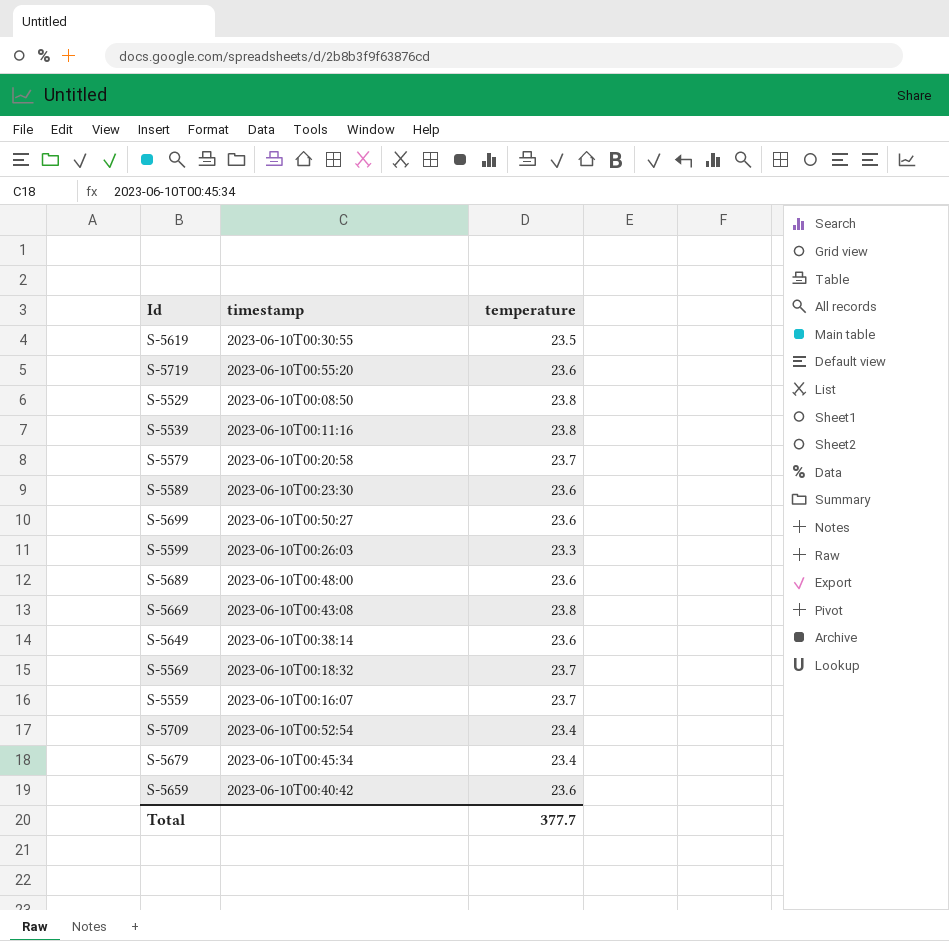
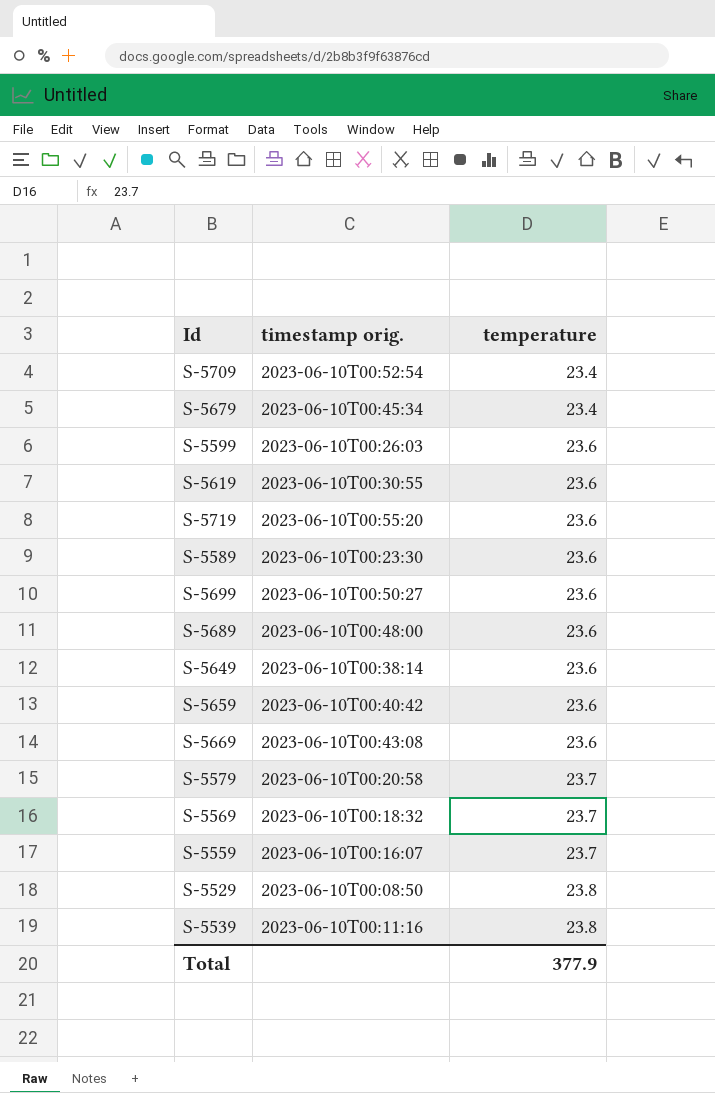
row order: none -> temperature ascending
column name: timestamp -> timestamp orig.
S-5599 | temperature: 23.3 -> 23.6
S-5619 | temperature: 23.5 -> 23.6
S-5669 | temperature: 23.8 -> 23.6
Total | temperature: 377.7 -> 377.9

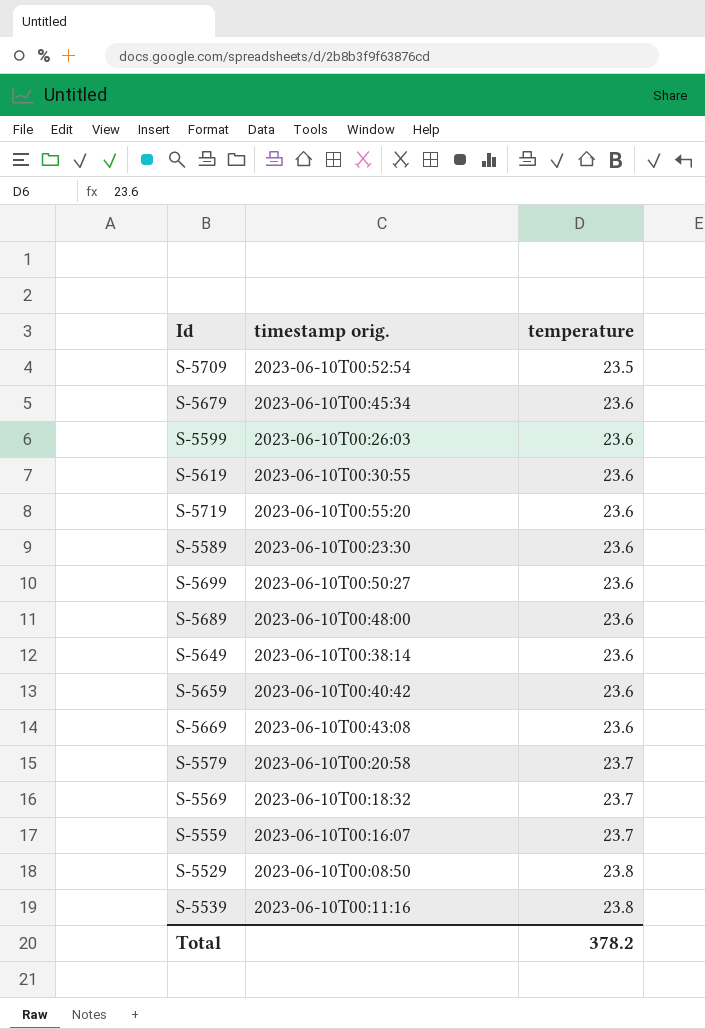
S-5709 | temperature: 23.4 -> 23.5
S-5679 | temperature: 23.4 -> 23.6
Total | temperature: 377.9 -> 378.2

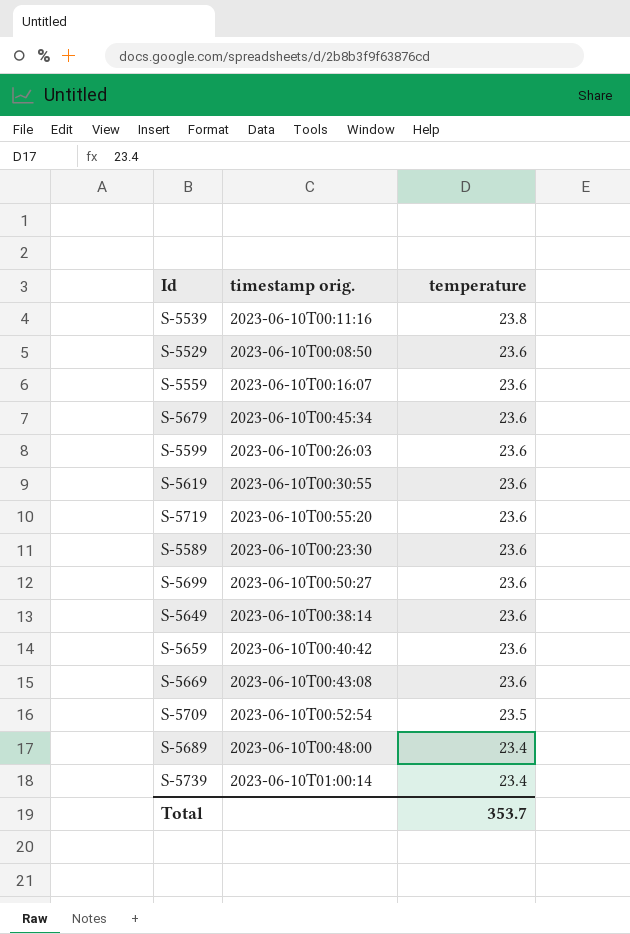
row order: temperature ascending -> temperature descending
row S-5579: 2023-06-10T00:20:58 | 23.7 -> none
row S-5569: 2023-06-10T00:18:32 | 23.7 -> none
S-5529 | temperature: 23.8 -> 23.6
S-5559 | temperature: 23.7 -> 23.6
S-5689 | temperature: 23.6 -> 23.4
row S-5739: none -> 2023-06-10T01:00:14 | 23.4
Total | temperature: 378.2 -> 353.7

